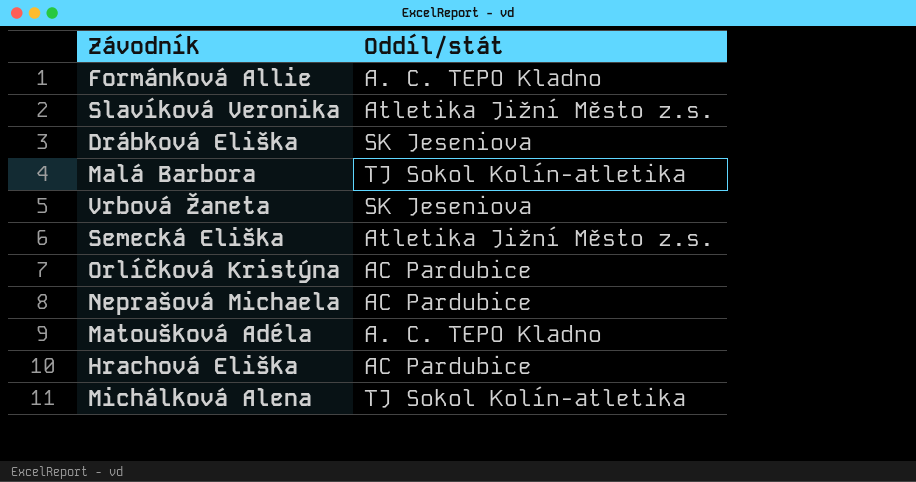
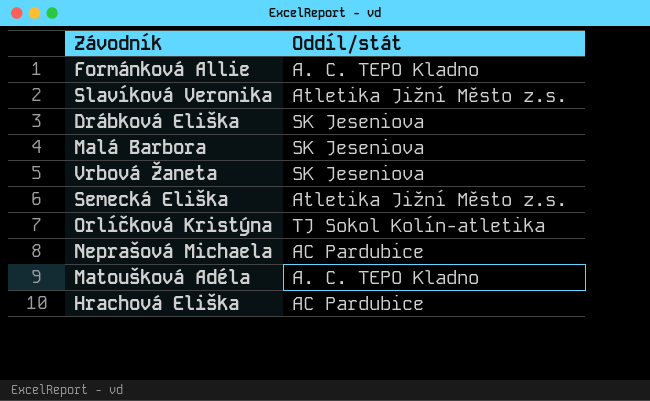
row Michálková Alena: TJ Sokol Kolín-atletika -> none
Malá Barbora | Oddíl/stát: TJ Sokol Kolín-atletika -> SK Jeseniova
Orlíčková Kristýna | Oddíl/stát: AC Pardubice -> TJ Sokol Kolín-atletika

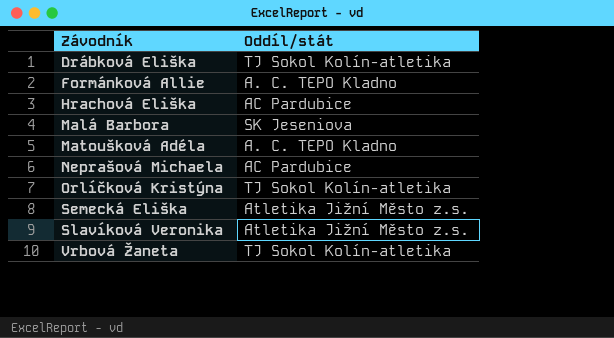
row order: none -> Závodník ascending
Drábková Eliška | Oddíl/stát: SK Jeseniova -> TJ Sokol Kolín-atletika
Vrbová Žaneta | Oddíl/stát: SK Jeseniova -> TJ Sokol Kolín-atletika

